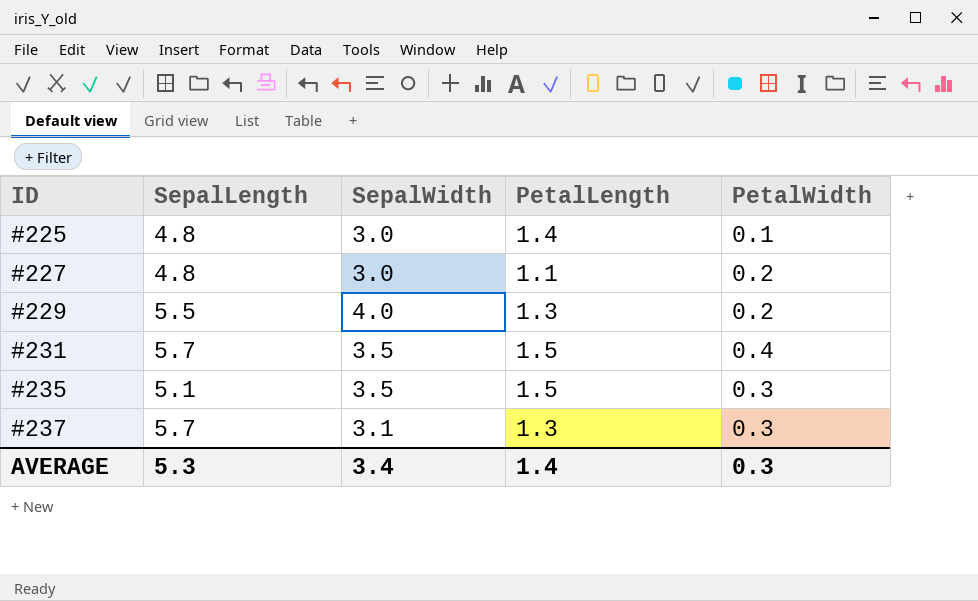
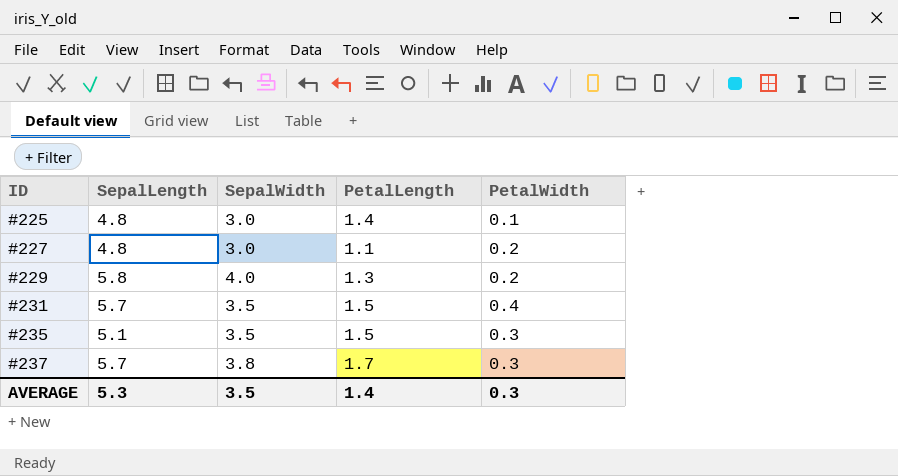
#229 | SepalLength: 5.5 -> 5.8
#237 | SepalWidth: 3.1 -> 3.8
#237 | PetalLength: 1.3 -> 1.7
AVERAGE | SepalWidth: 3.4 -> 3.5

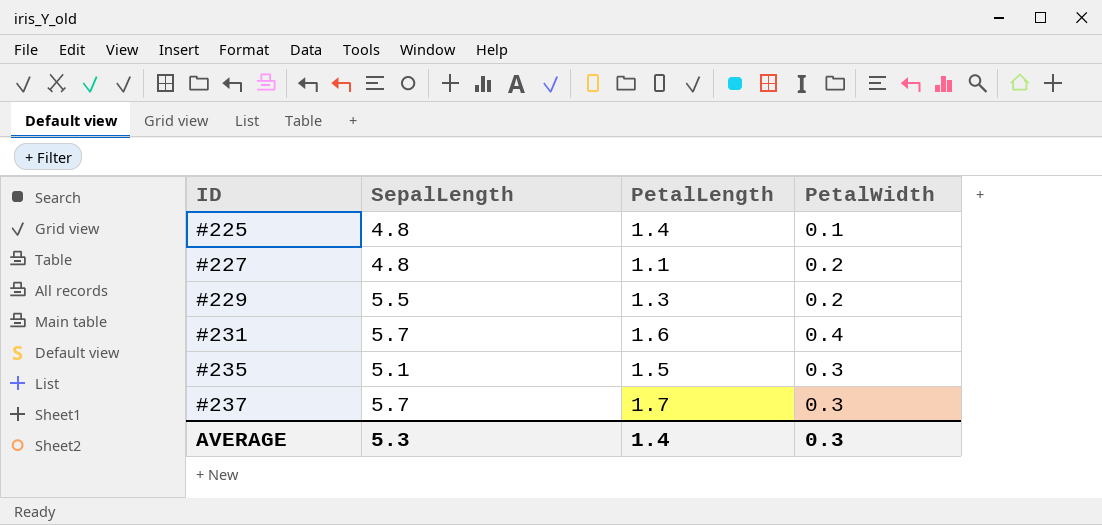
column SepalWidth | position: 3 -> none
#229 | SepalLength: 5.8 -> 5.5
#231 | PetalLength: 1.5 -> 1.6

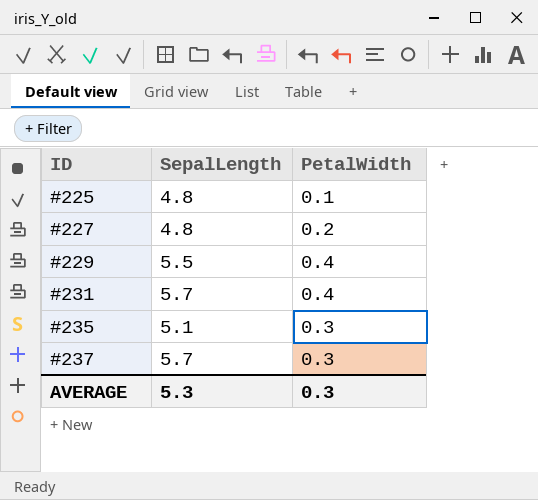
column PetalLength | position: 3 -> none
#229 | PetalWidth: 0.2 -> 0.4

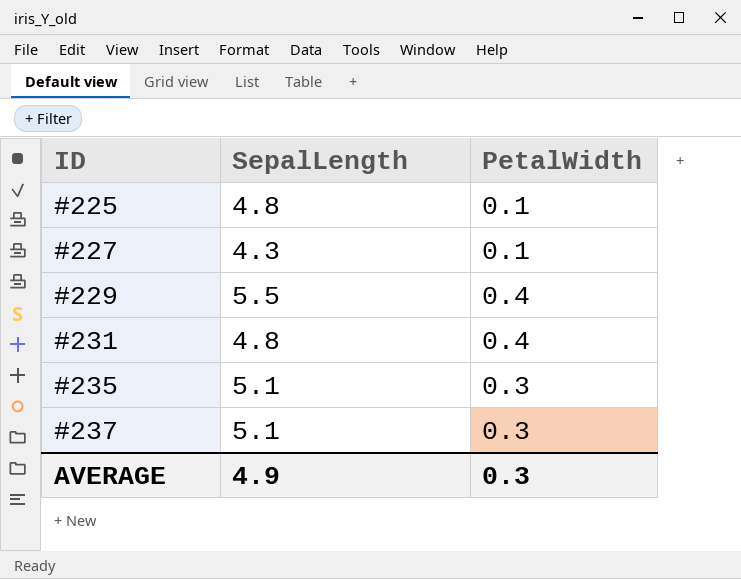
#227 | SepalLength: 4.8 -> 4.3
#227 | PetalWidth: 0.2 -> 0.1
#231 | SepalLength: 5.7 -> 4.8
#237 | SepalLength: 5.7 -> 5.1
AVERAGE | SepalLength: 5.3 -> 4.9

